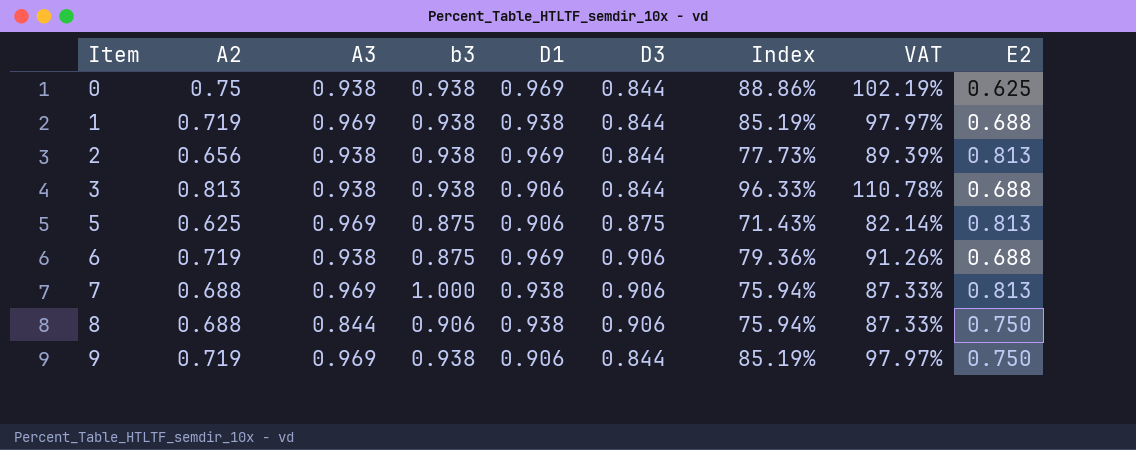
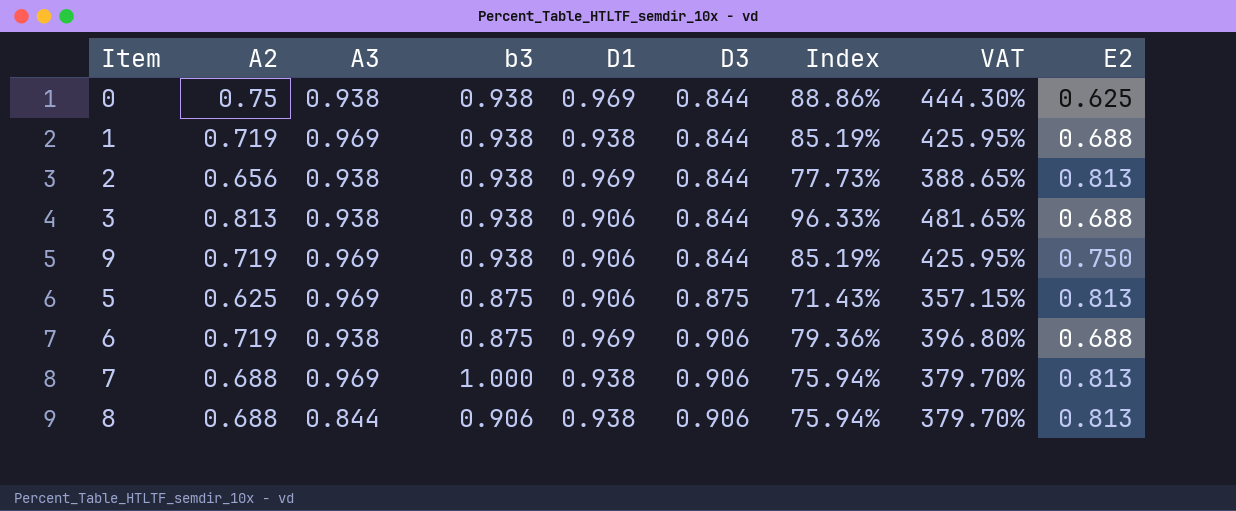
row order: Item ascending -> D3 ascending
column VAT | formula: [Index] * 1.15 -> [Index] * 5
8 | E2: 0.750 -> 0.813

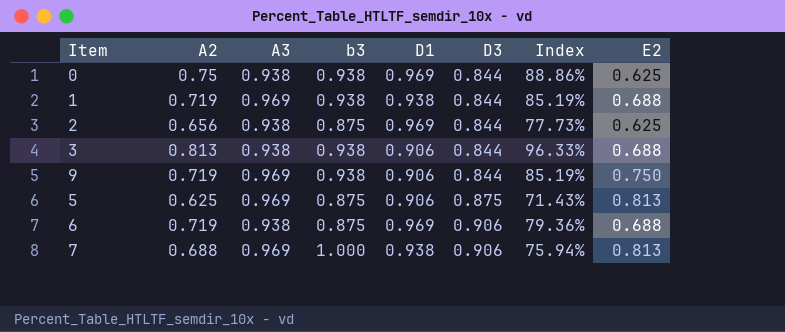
column VAT | formula: [Index] * 5 -> none
row 8: 0.688 | 0.844 | 0.906 | 0.938 | 0.906 | 75.94% | 379.70% | 0.813 -> none
2 | b3: 0.938 -> 0.875
2 | E2: 0.813 -> 0.625

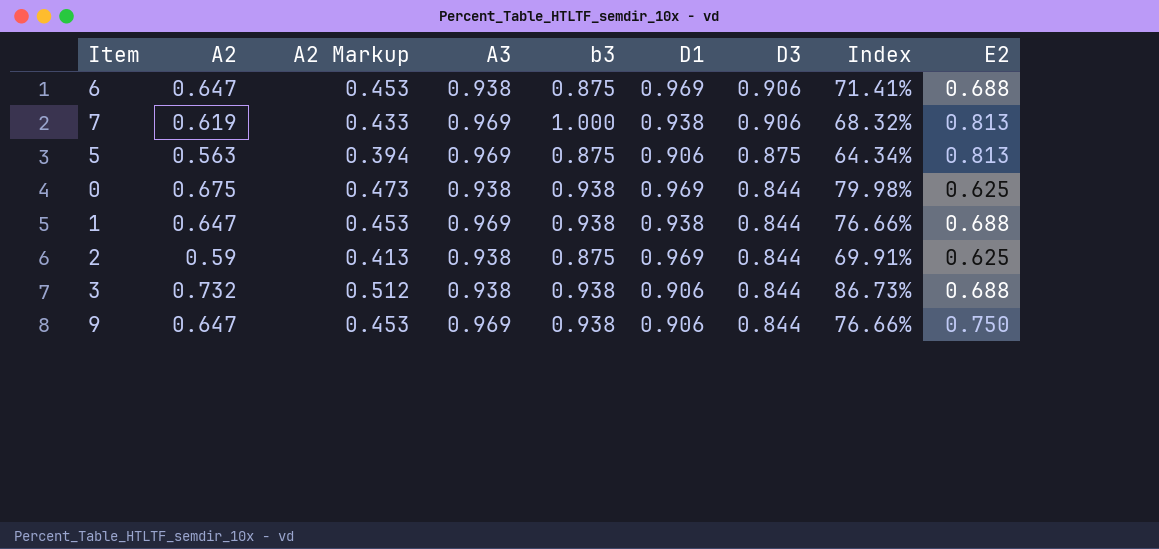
row order: D3 ascending -> D3 descending
column A2 Markup | formula: none -> [A2] * 0.7
6 | A2: 0.719 -> 0.647
6 | Index: 79.36% -> 71.41%
7 | A2: 0.688 -> 0.619
7 | Index: 75.94% -> 68.32%
5 | A2: 0.625 -> 0.563
5 | Index: 71.43% -> 64.34%
0 | A2: 0.75 -> 0.675
0 | Index: 88.86% -> 79.98%
1 | A2: 0.719 -> 0.647
1 | Index: 85.19% -> 76.66%
2 | A2: 0.656 -> 0.59
2 | Index: 77.73% -> 69.91%
3 | A2: 0.813 -> 0.732
3 | Index: 96.33% -> 86.73%
9 | A2: 0.719 -> 0.647
9 | Index: 85.19% -> 76.66%

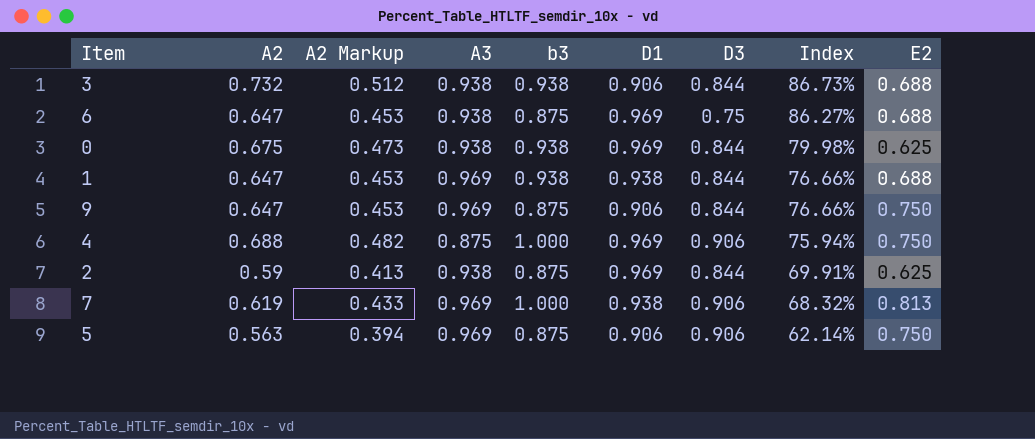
row order: D3 descending -> Index descending
6 | D3: 0.906 -> 0.75
6 | Index: 71.41% -> 86.27%
9 | b3: 0.938 -> 0.875
row 4: none -> 0.688 | 0.482 | 0.875 | 1.000 | 0.969 | 0.906 | 75.94% | 0.750
5 | D3: 0.875 -> 0.906
5 | Index: 64.34% -> 62.14%
5 | E2: 0.813 -> 0.750

